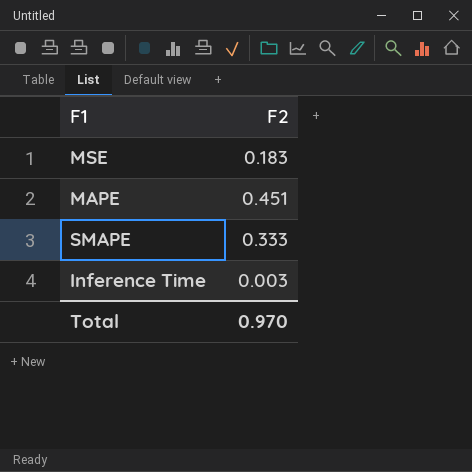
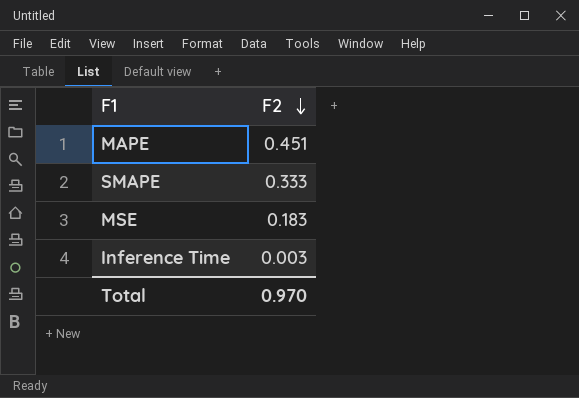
row order: none -> F2 descending

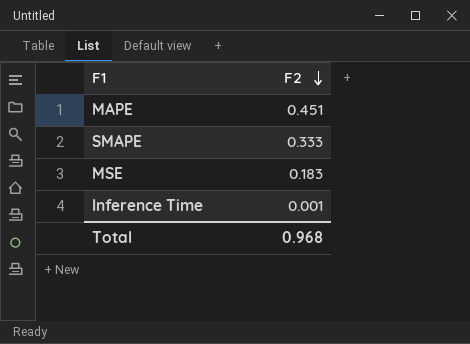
Inference Time | F2: 0.003 -> 0.001
Total | F2: 0.970 -> 0.968

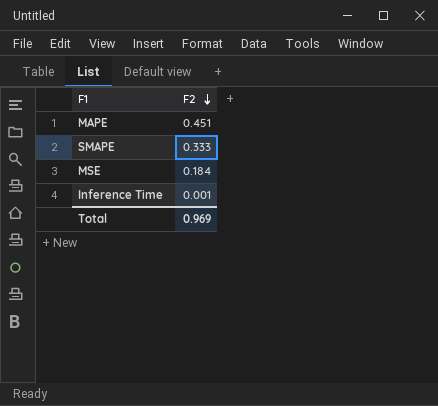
MSE | F2: 0.183 -> 0.184
Total | F2: 0.968 -> 0.969

